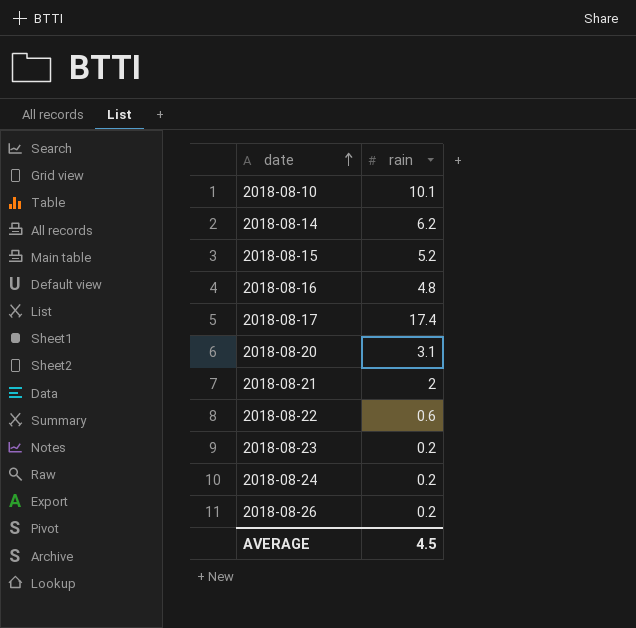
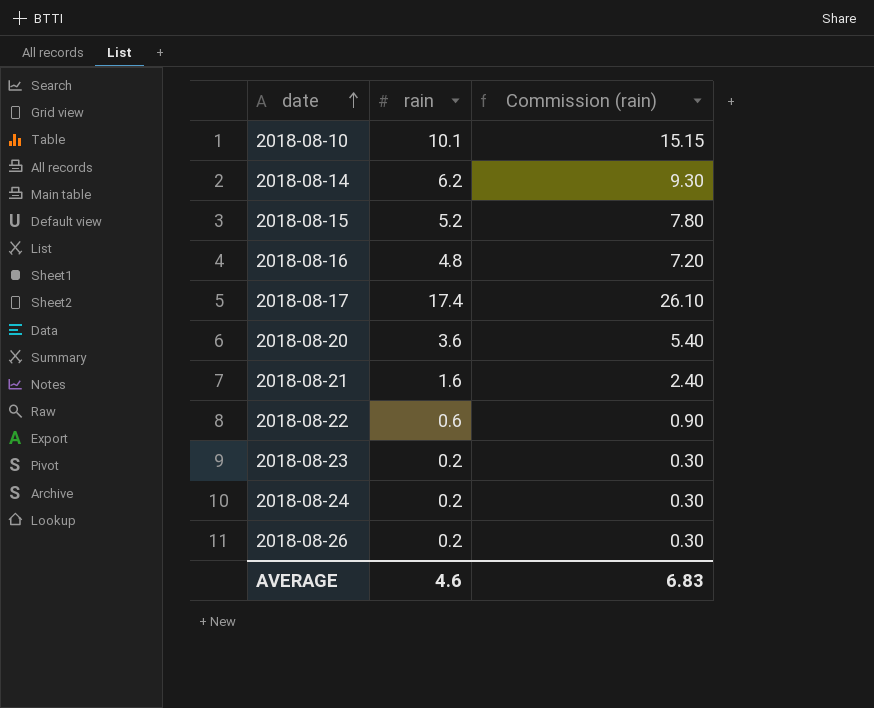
column Commission (rain) | formula: none -> [rain] * 1.5
2018-08-20 | rain: 3.1 -> 3.6
2018-08-21 | rain: 2 -> 1.6
AVERAGE | rain: 4.5 -> 4.6

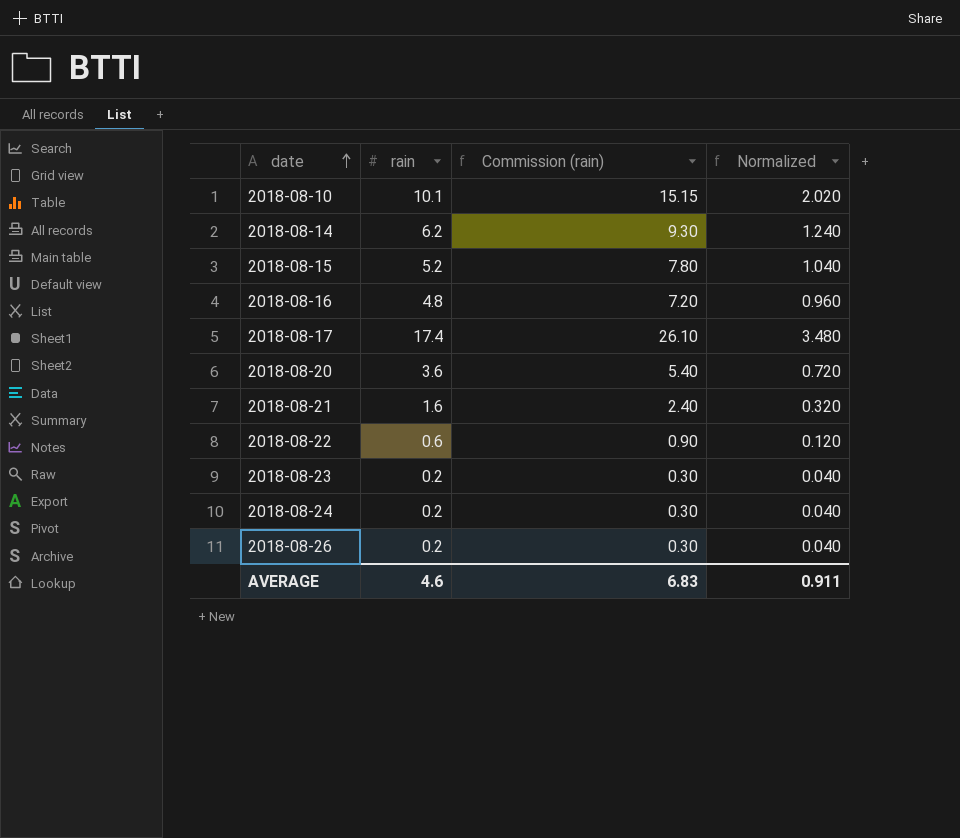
column Normalized | formula: none -> [rain] * 0.2

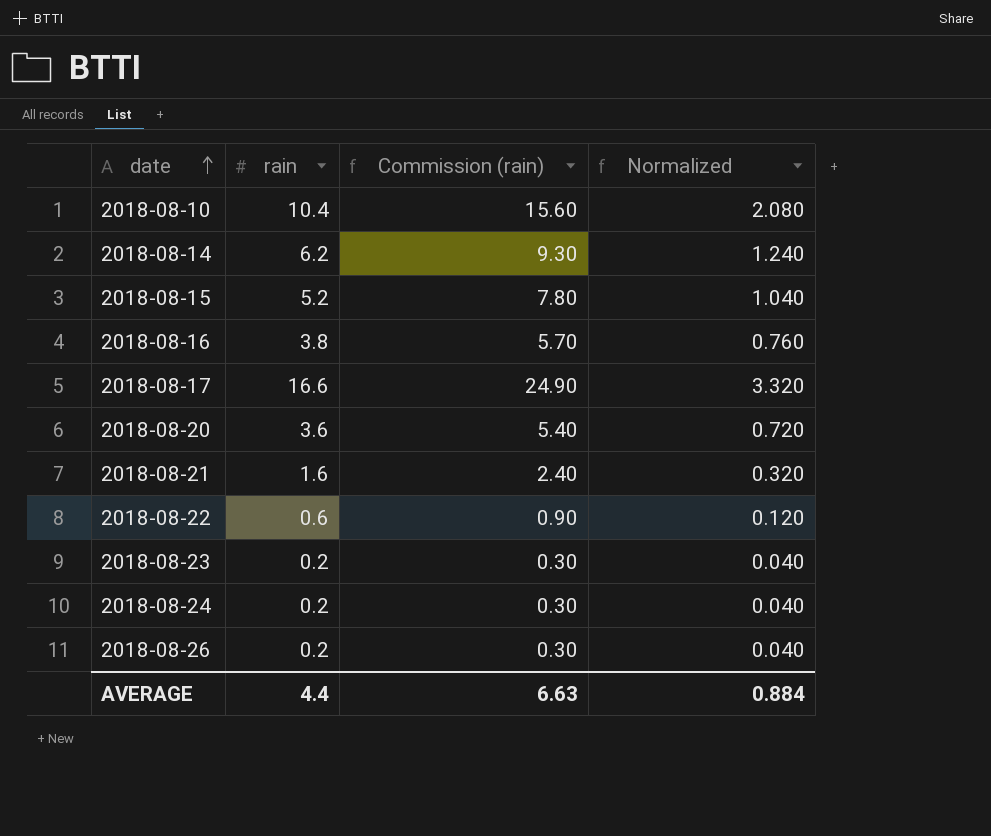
2018-08-10 | rain: 10.1 -> 10.4
2018-08-10 | Commission (rain): 15.15 -> 15.60
2018-08-10 | Normalized: 2.020 -> 2.080
2018-08-16 | rain: 4.8 -> 3.8
2018-08-16 | Commission (rain): 7.20 -> 5.70
2018-08-16 | Normalized: 0.960 -> 0.760
2018-08-17 | rain: 17.4 -> 16.6
2018-08-17 | Commission (rain): 26.10 -> 24.90
2018-08-17 | Normalized: 3.480 -> 3.320
AVERAGE | rain: 4.6 -> 4.4
AVERAGE | Commission (rain): 6.83 -> 6.63
AVERAGE | Normalized: 0.911 -> 0.884

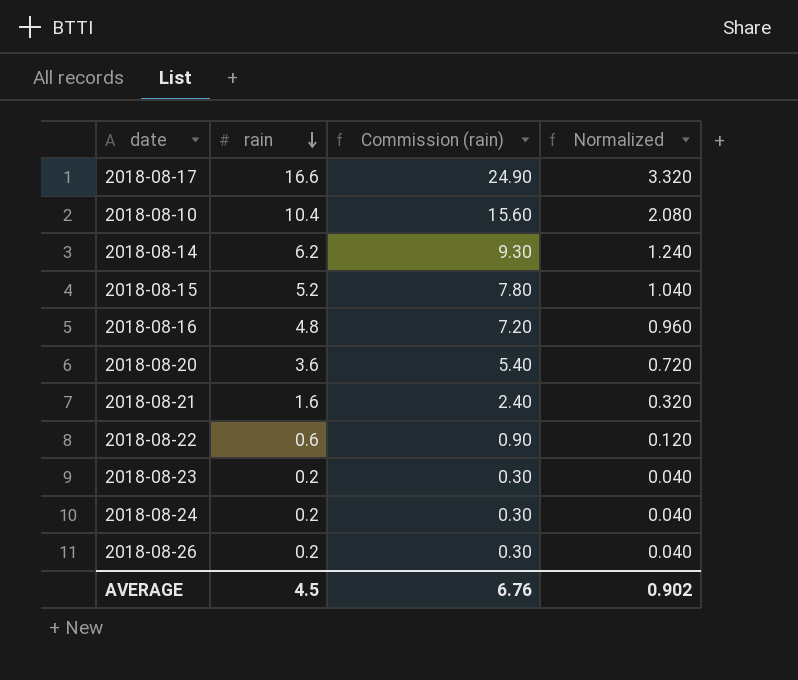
row order: date ascending -> rain descending
2018-08-16 | rain: 3.8 -> 4.8
2018-08-16 | Commission (rain): 5.70 -> 7.20
2018-08-16 | Normalized: 0.760 -> 0.960
AVERAGE | rain: 4.4 -> 4.5
AVERAGE | Commission (rain): 6.63 -> 6.76
AVERAGE | Normalized: 0.884 -> 0.902

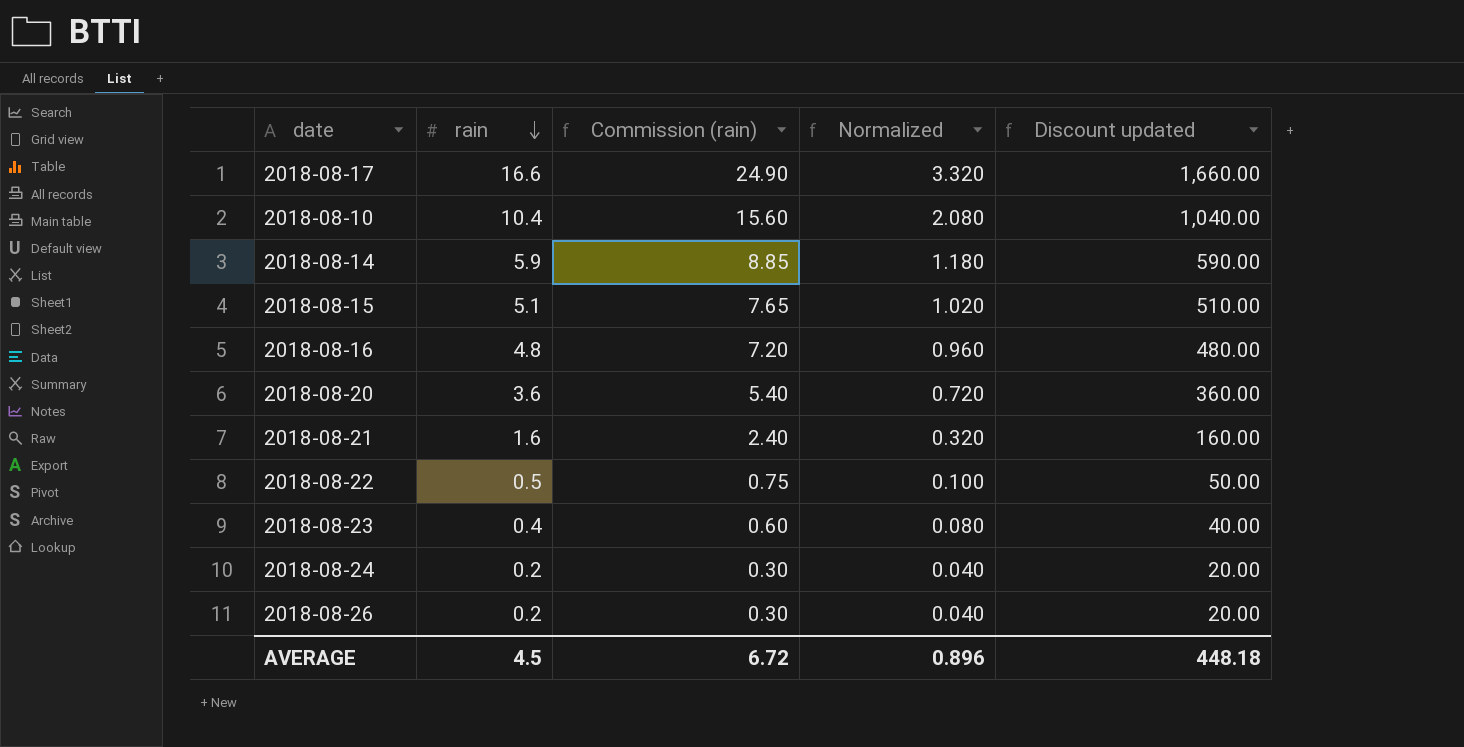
column Discount updated | formula: none -> [rain] * 100
2018-08-14 | rain: 6.2 -> 5.9
2018-08-14 | Commission (rain): 9.30 -> 8.85
2018-08-14 | Normalized: 1.240 -> 1.180
2018-08-15 | rain: 5.2 -> 5.1
2018-08-15 | Commission (rain): 7.80 -> 7.65
2018-08-15 | Normalized: 1.040 -> 1.020
2018-08-22 | rain: 0.6 -> 0.5
2018-08-22 | Commission (rain): 0.90 -> 0.75
2018-08-22 | Normalized: 0.120 -> 0.100
2018-08-23 | rain: 0.2 -> 0.4
2018-08-23 | Commission (rain): 0.30 -> 0.60
2018-08-23 | Normalized: 0.040 -> 0.080
AVERAGE | Commission (rain): 6.76 -> 6.72
AVERAGE | Normalized: 0.902 -> 0.896

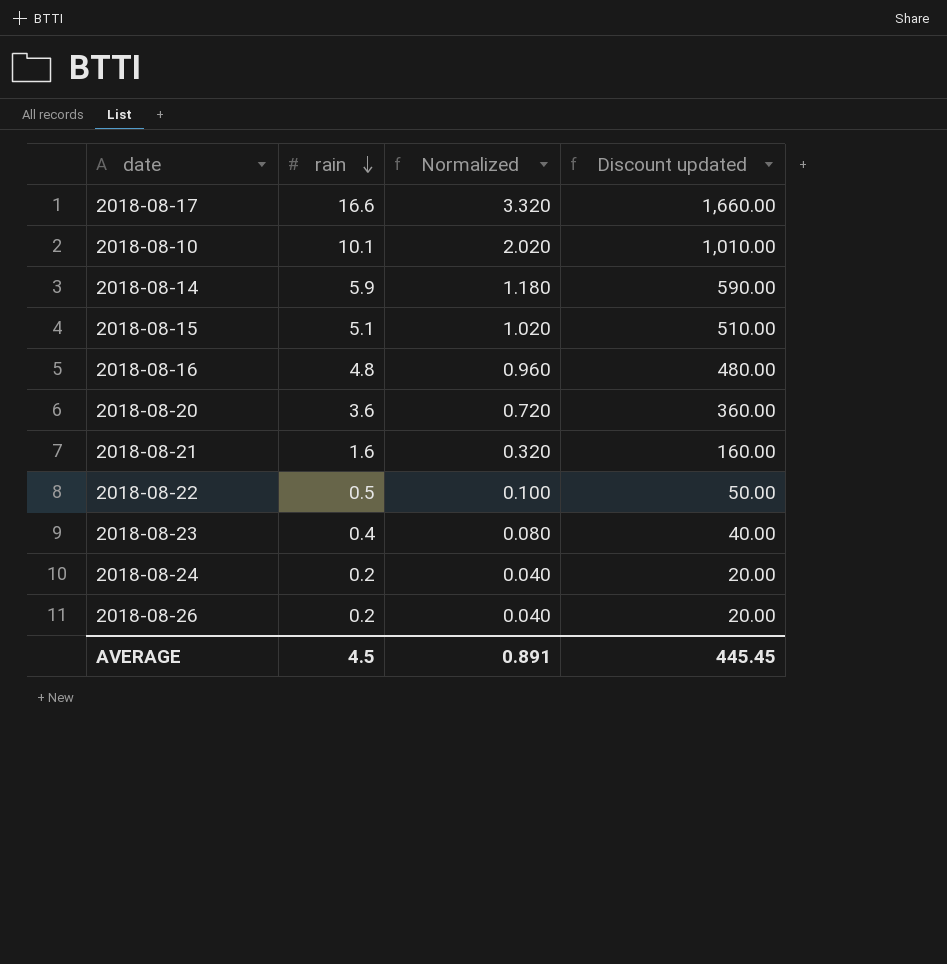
column Commission (rain) | formula: [rain] * 1.5 -> none
2018-08-10 | rain: 10.4 -> 10.1
2018-08-10 | Normalized: 2.080 -> 2.020
2018-08-10 | Discount updated: 1,040.00 -> 1,010.00
AVERAGE | Normalized: 0.896 -> 0.891
AVERAGE | Discount updated: 448.18 -> 445.45

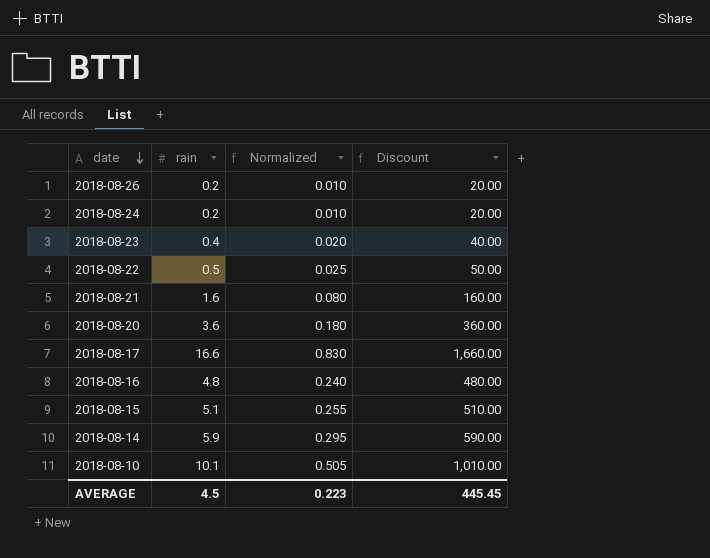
row order: rain descending -> date descending
column Normalized | formula: [rain] * 0.2 -> [rain] * 0.05
column name: Discount updated -> Discount
AVERAGE | Normalized: 0.891 -> 0.223

